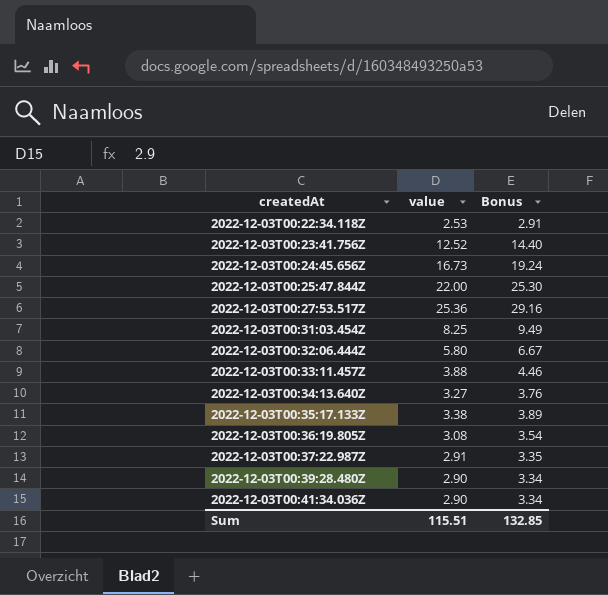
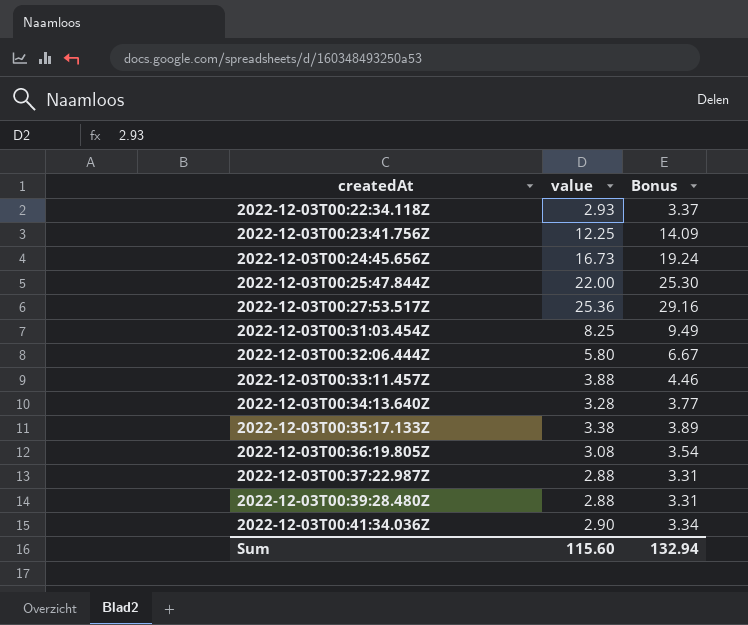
2022-12-03T00:22:34.118Z | value: 2.53 -> 2.93
2022-12-03T00:22:34.118Z | Bonus: 2.91 -> 3.37
2022-12-03T00:23:41.756Z | value: 12.52 -> 12.25
2022-12-03T00:23:41.756Z | Bonus: 14.40 -> 14.09
2022-12-03T00:34:13.640Z | value: 3.27 -> 3.28
2022-12-03T00:34:13.640Z | Bonus: 3.76 -> 3.77
2022-12-03T00:37:22.987Z | value: 2.91 -> 2.88
2022-12-03T00:37:22.987Z | Bonus: 3.35 -> 3.31
2022-12-03T00:39:28.480Z | value: 2.90 -> 2.88
2022-12-03T00:39:28.480Z | Bonus: 3.34 -> 3.31
Sum | value: 115.51 -> 115.60
Sum | Bonus: 132.85 -> 132.94

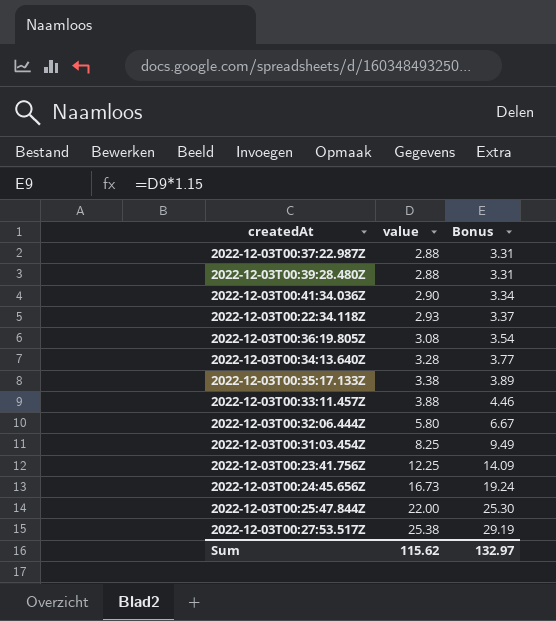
row order: createdAt ascending -> value ascending
2022-12-03T00:27:53.517Z | value: 25.36 -> 25.38
2022-12-03T00:27:53.517Z | Bonus: 29.16 -> 29.19
Sum | value: 115.60 -> 115.62
Sum | Bonus: 132.94 -> 132.97

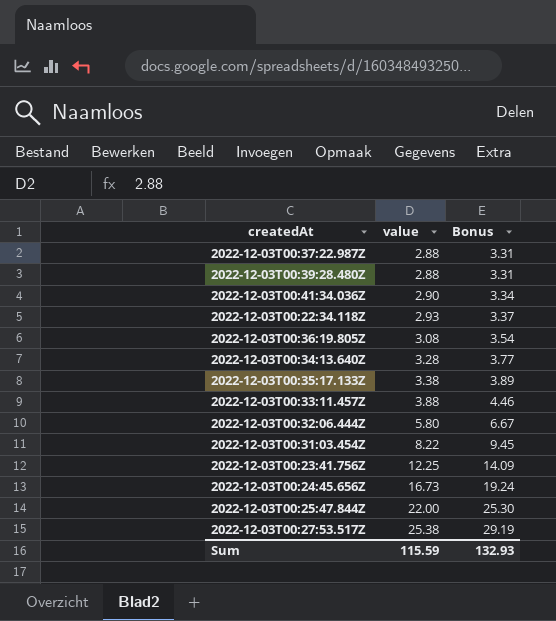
2022-12-03T00:31:03.454Z | value: 8.25 -> 8.22
2022-12-03T00:31:03.454Z | Bonus: 9.49 -> 9.45
Sum | value: 115.62 -> 115.59
Sum | Bonus: 132.97 -> 132.93

